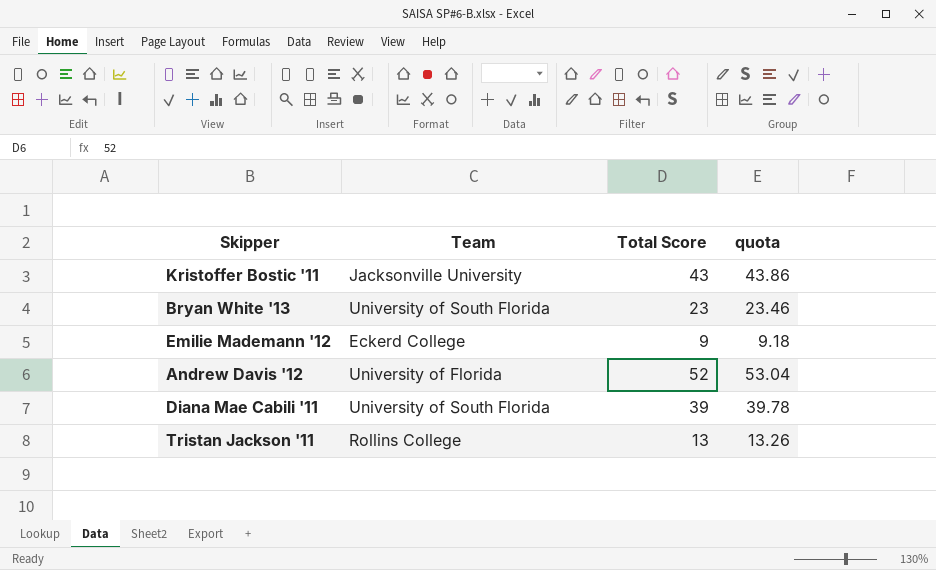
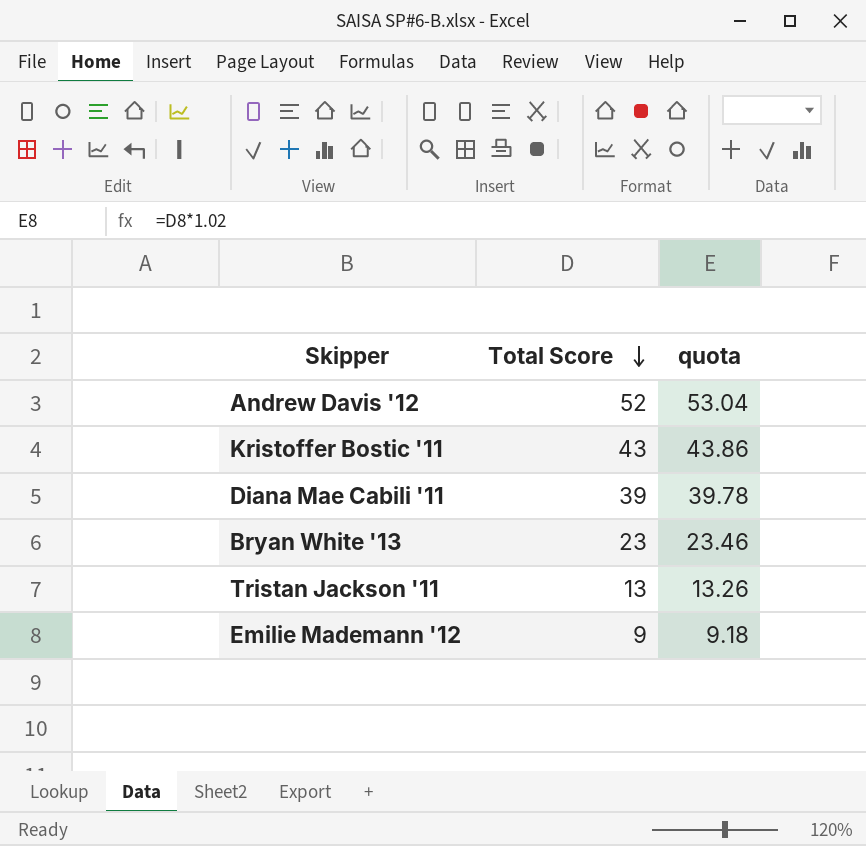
row order: none -> Total Score descending
column Team | position: 2 -> none

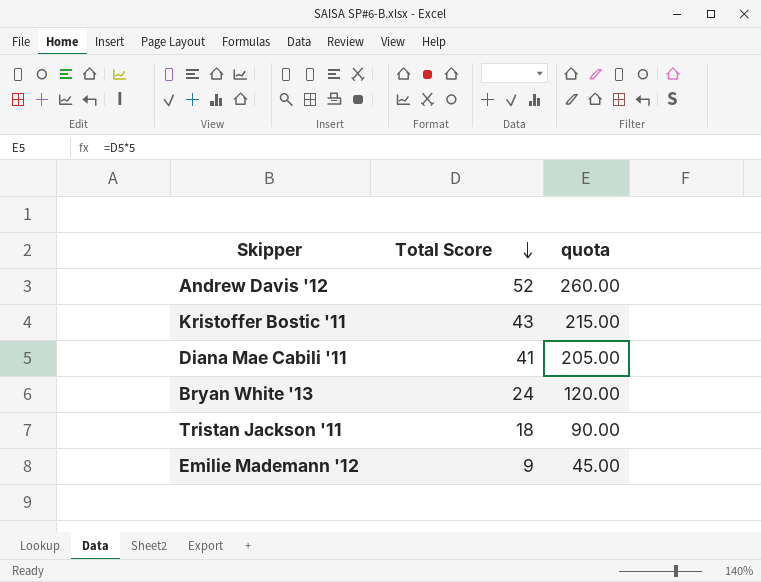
column quota | formula: [Total Score] * 1.02 -> [Total Score] * 5
Diana Mae Cabili '11 | Total Score: 39 -> 41
Bryan White '13 | Total Score: 23 -> 24
Tristan Jackson '11 | Total Score: 13 -> 18

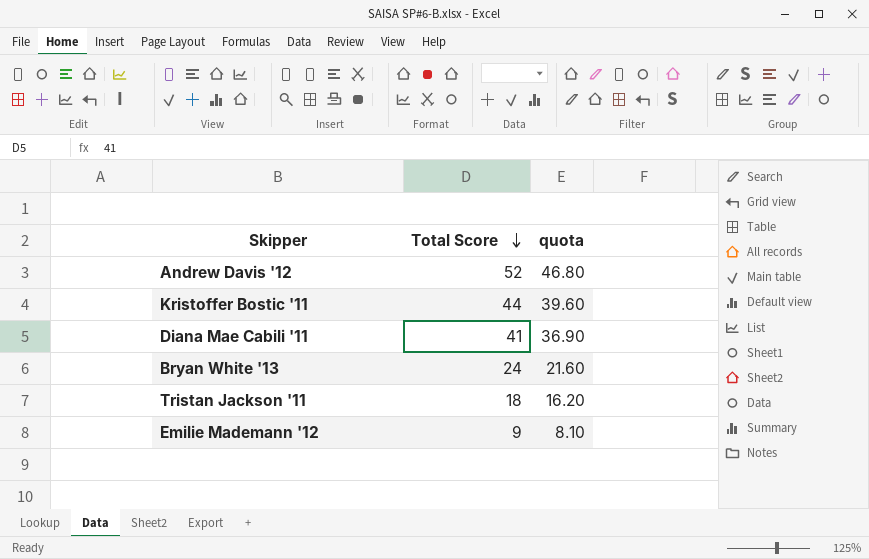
column quota | formula: [Total Score] * 5 -> [Total Score] * 0.9
Kristoffer Bostic '11 | Total Score: 43 -> 44

